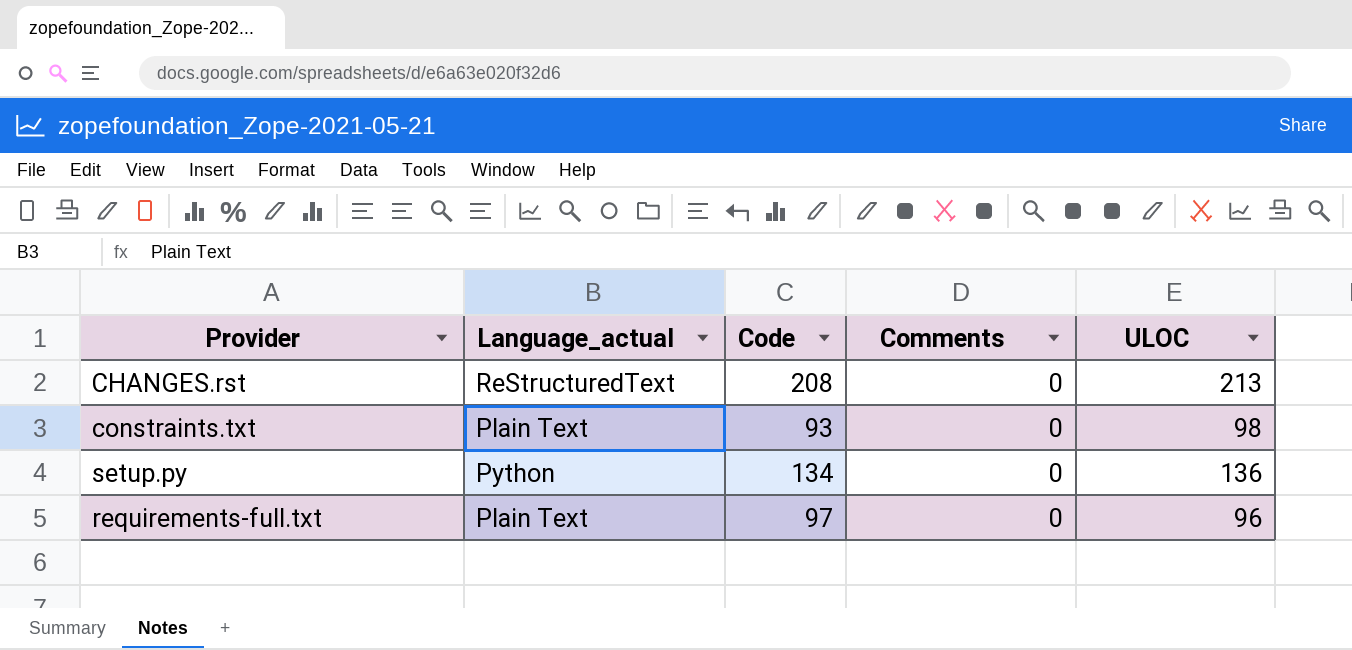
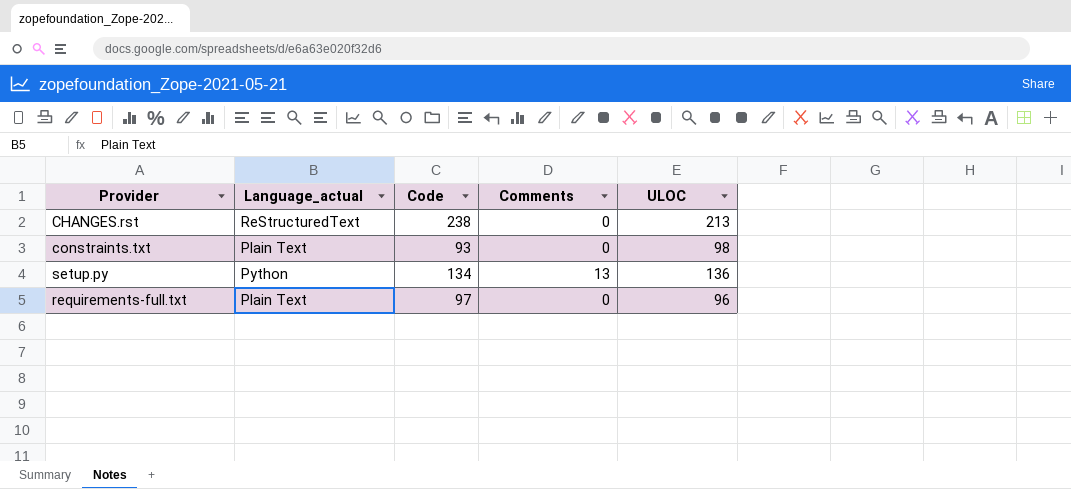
CHANGES.rst | Code: 208 -> 238
setup.py | Comments: 0 -> 13

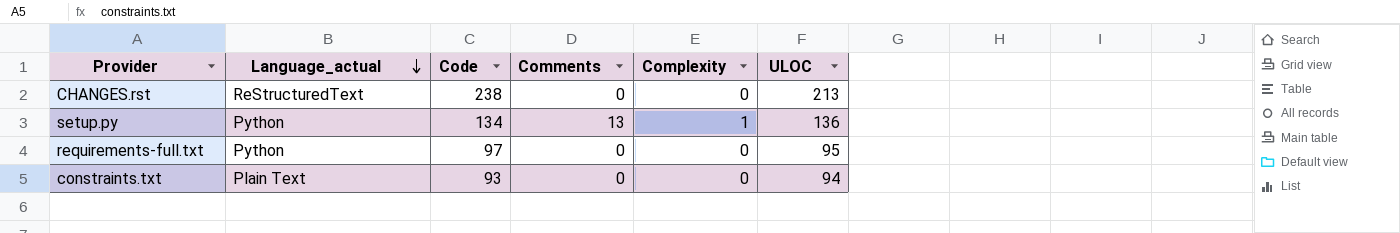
row order: none -> Language_actual descending
column Complexity | position: none -> 5
requirements-full.txt | Language_actual: Plain Text -> Python
requirements-full.txt | ULOC: 96 -> 95
constraints.txt | ULOC: 98 -> 94

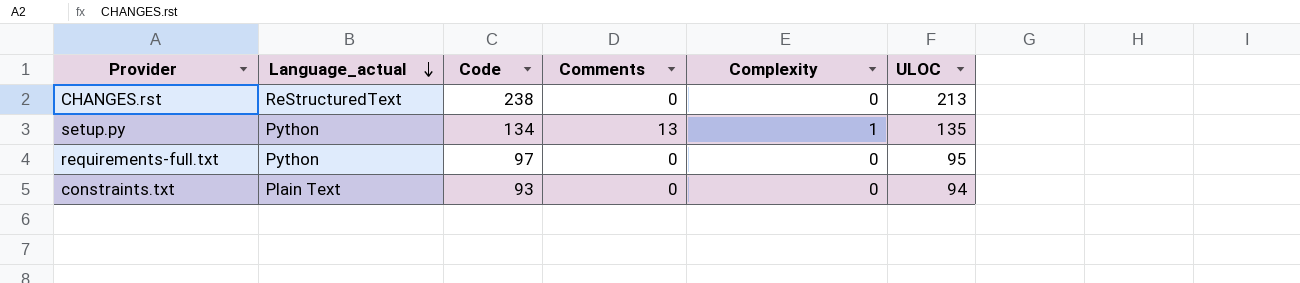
setup.py | ULOC: 136 -> 135

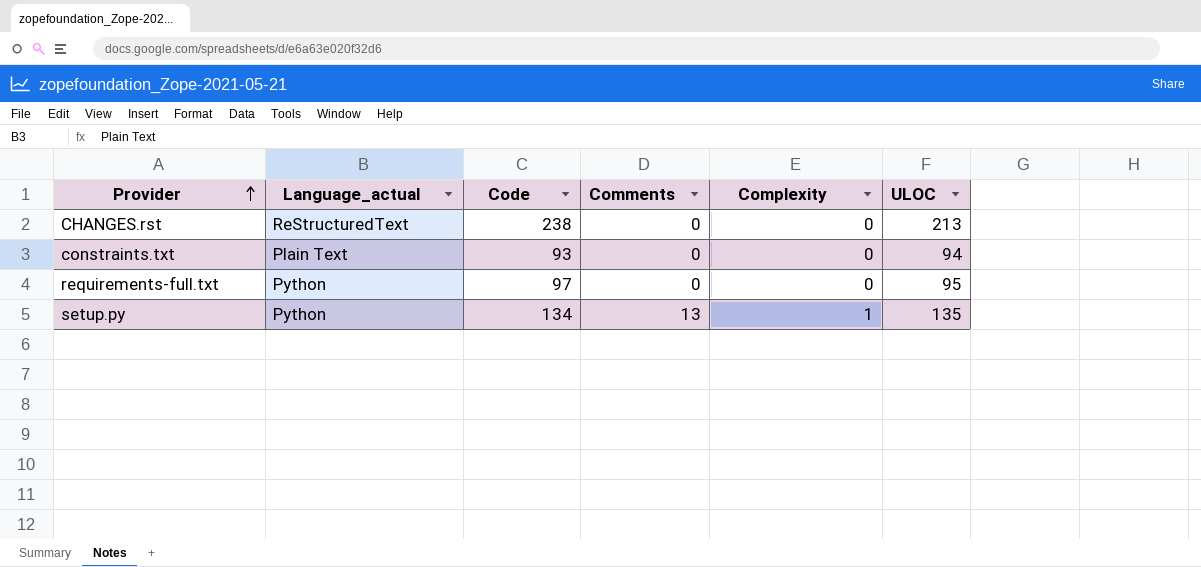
row order: Language_actual descending -> Provider ascending

